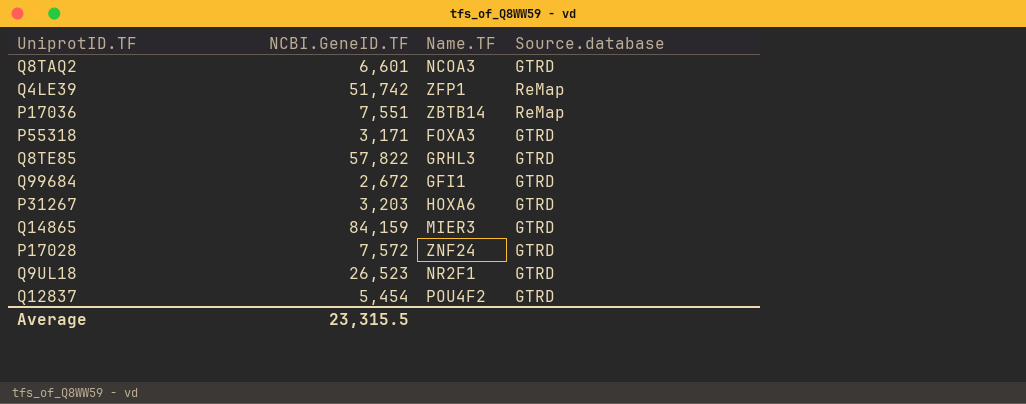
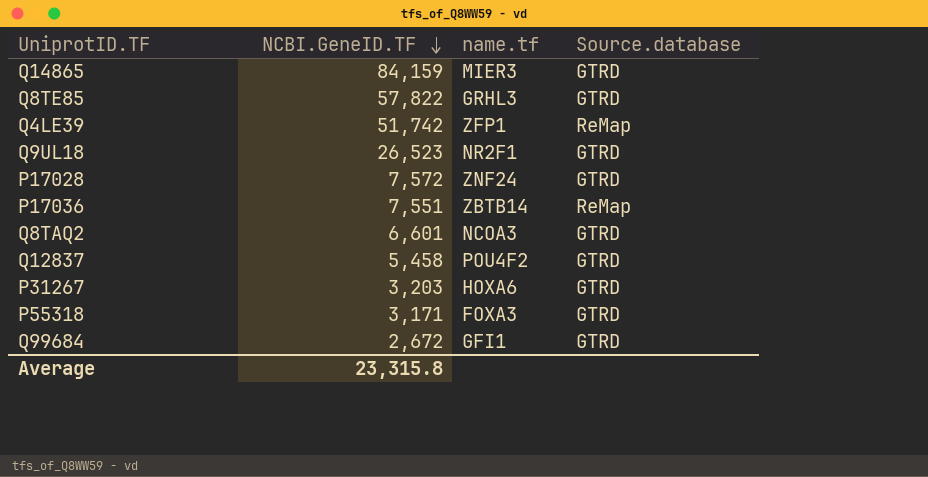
row order: none -> NCBI.GeneID.TF descending
column name: Name.TF -> name.tf
Q12837 | NCBI.GeneID.TF: 5,454 -> 5,458
Average | NCBI.GeneID.TF: 23,315.5 -> 23,315.8

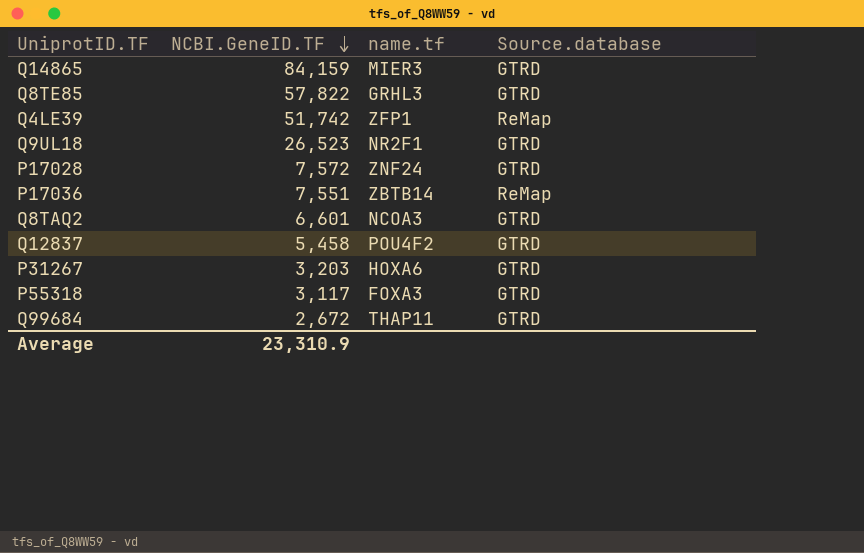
P55318 | NCBI.GeneID.TF: 3,171 -> 3,117
Q99684 | name.tf: GFI1 -> THAP11
Average | NCBI.GeneID.TF: 23,315.8 -> 23,310.9

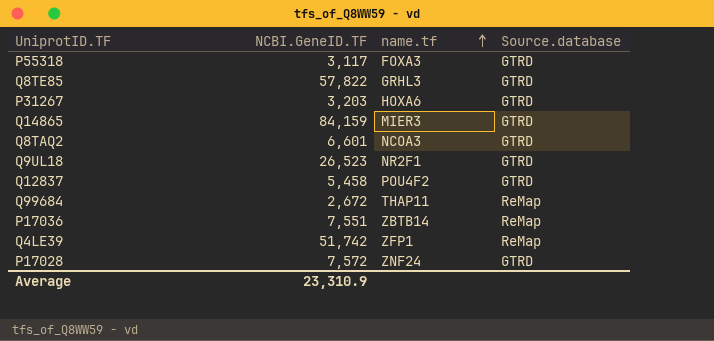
row order: NCBI.GeneID.TF descending -> name.tf ascending
Q99684 | Source.database: GTRD -> ReMap

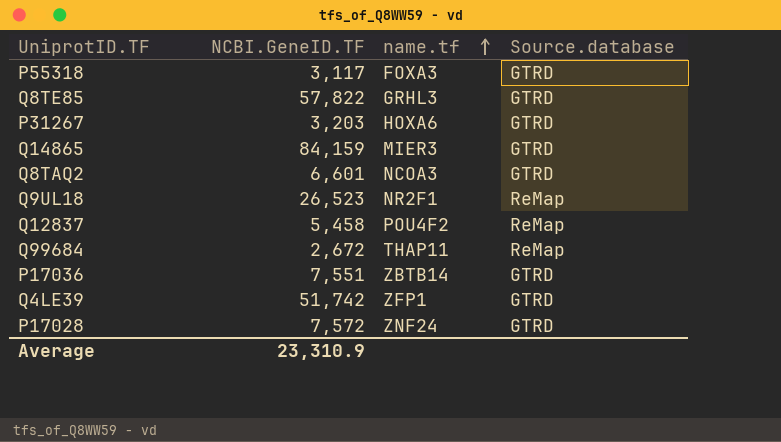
Q9UL18 | Source.database: GTRD -> ReMap
Q12837 | Source.database: GTRD -> ReMap
P17036 | Source.database: ReMap -> GTRD
Q4LE39 | Source.database: ReMap -> GTRD

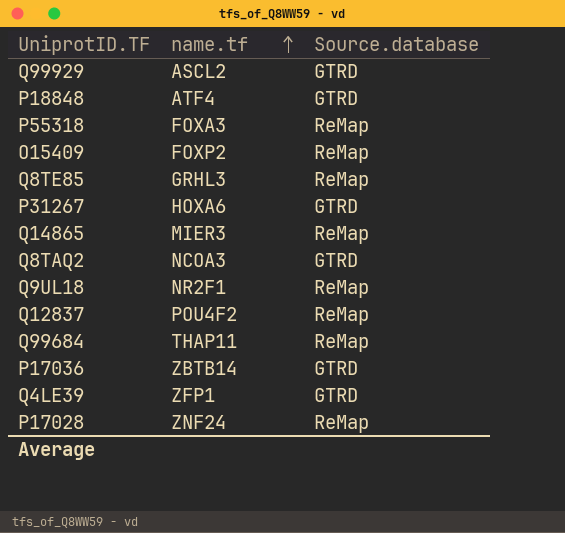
column NCBI.GeneID.TF | position: 2 -> none
row Q99929: none -> ASCL2 | GTRD
row P18848: none -> ATF4 | GTRD
P55318 | Source.database: GTRD -> ReMap
row O15409: none -> FOXP2 | ReMap
Q8TE85 | Source.database: GTRD -> ReMap
Q14865 | Source.database: GTRD -> ReMap
P17028 | Source.database: GTRD -> ReMap

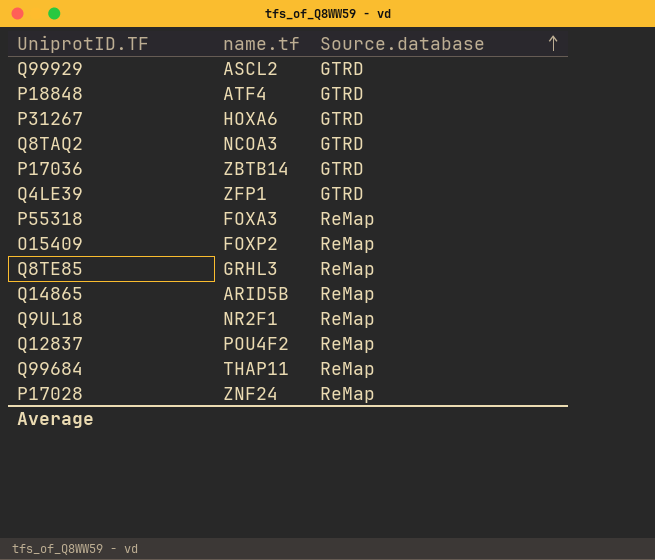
row order: name.tf ascending -> Source.database ascending
Q14865 | name.tf: MIER3 -> ARID5B

